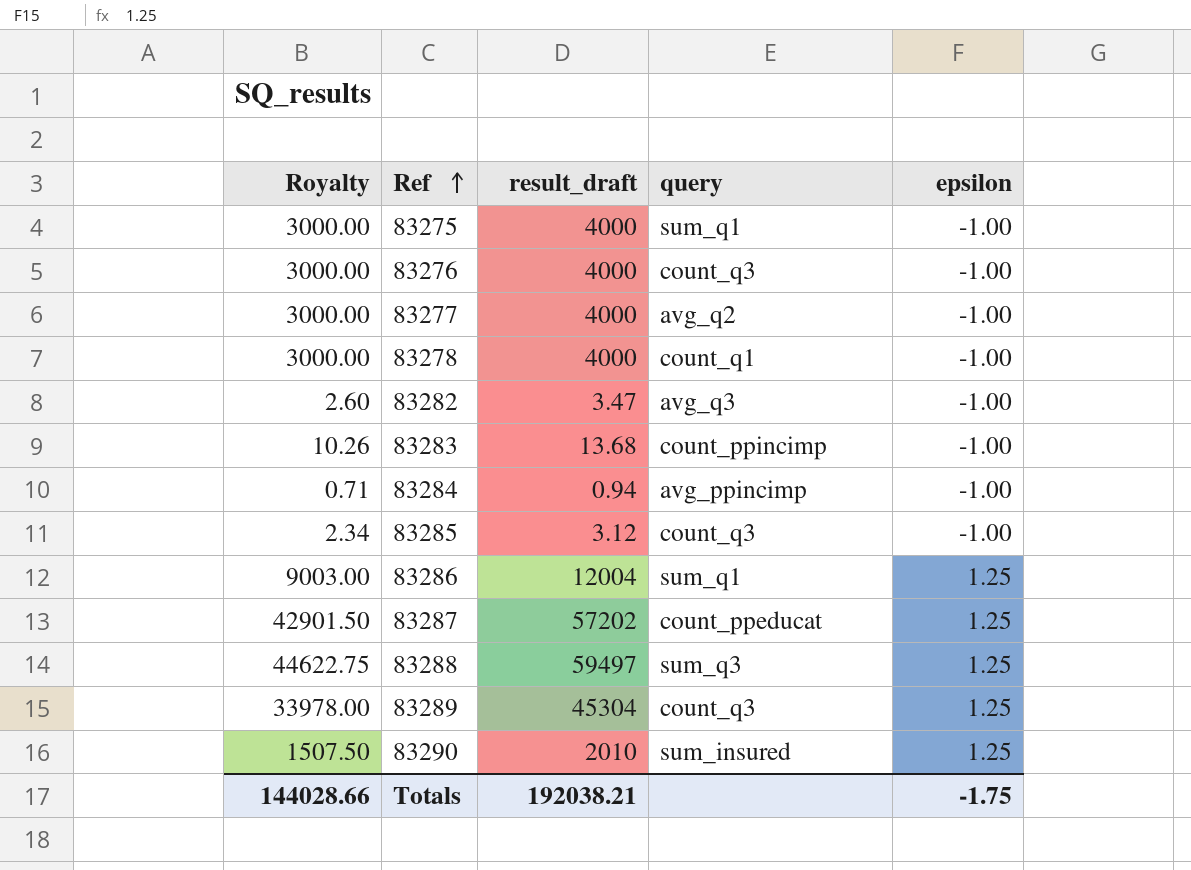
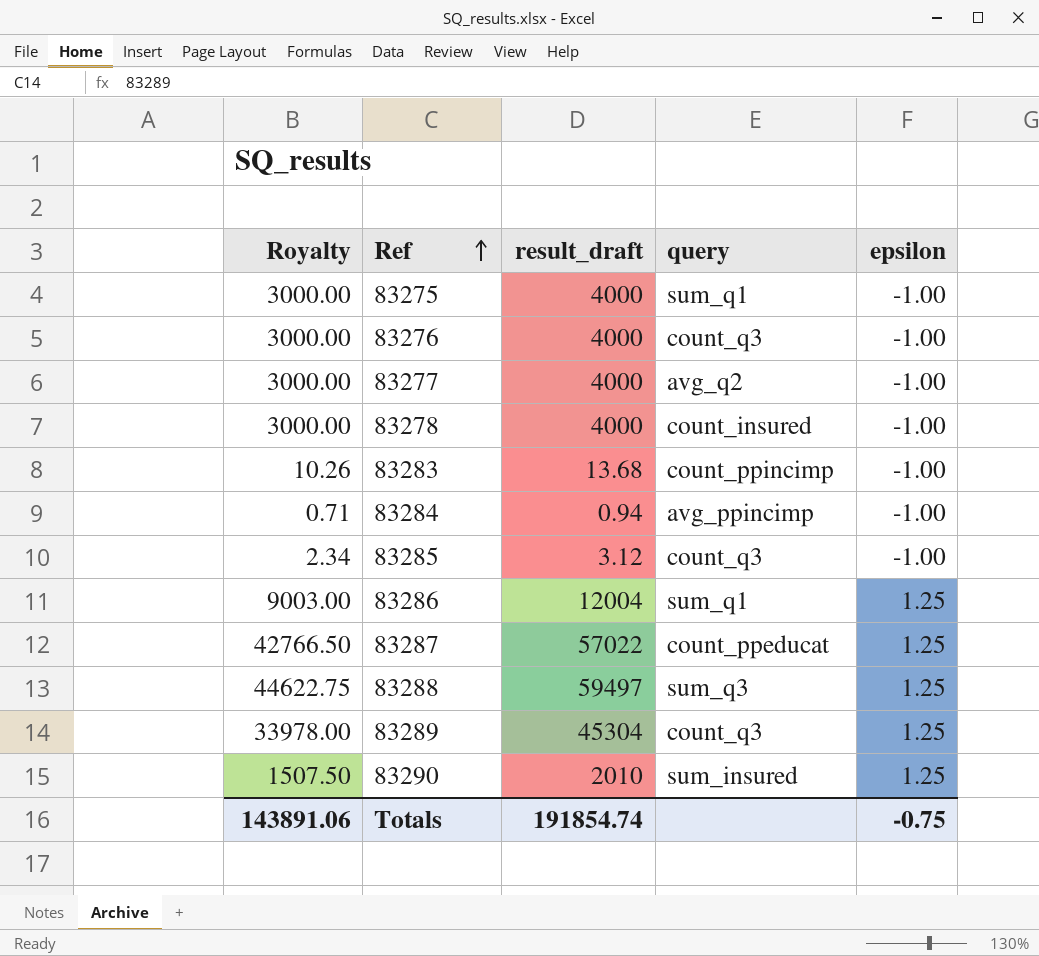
row 83282: 2.60 | 3.47 | avg_q3 | -1.00 -> none
83278 | query: count_q1 -> count_insured
83287 | Royalty: 42901.50 -> 42766.50
83287 | result_draft: 57202 -> 57022
Totals | Royalty: 144028.66 -> 143891.06
Totals | result_draft: 192038.21 -> 191854.74
Totals | epsilon: -1.75 -> -0.75

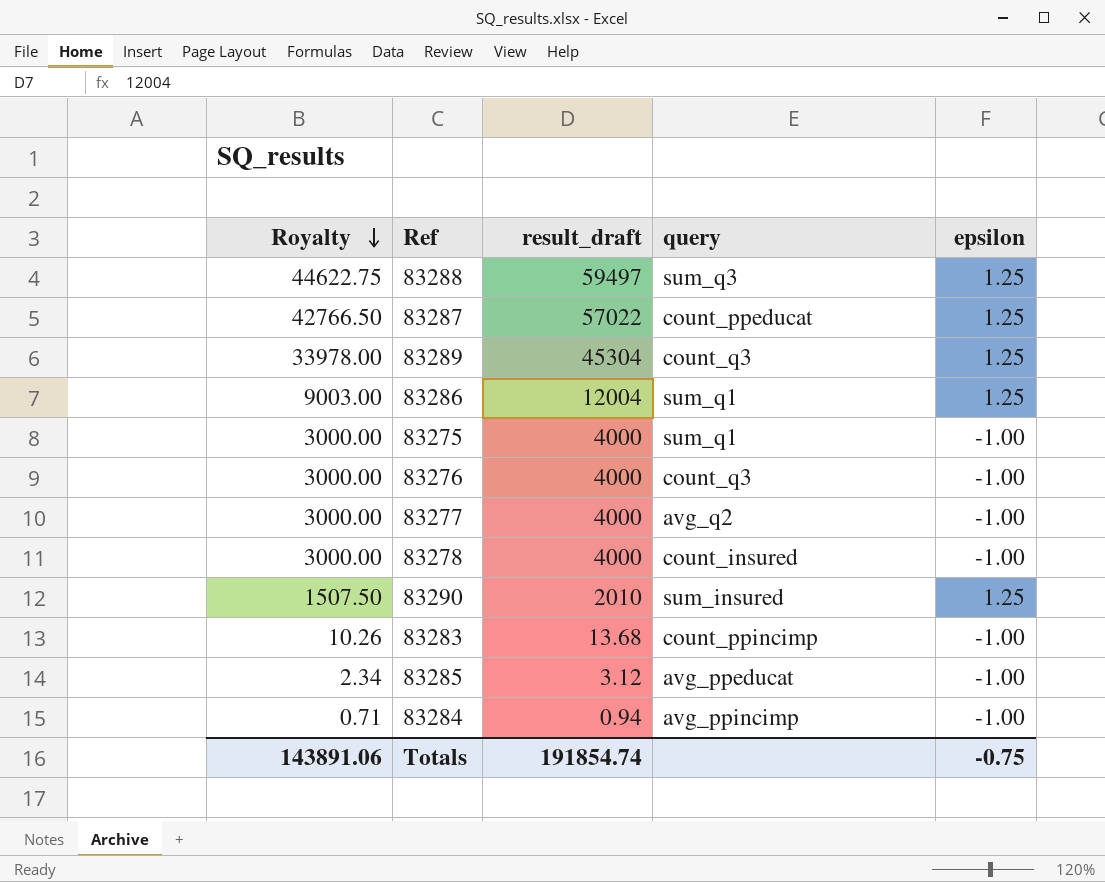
row order: Ref ascending -> Royalty descending
83285 | query: count_q3 -> avg_ppeducat

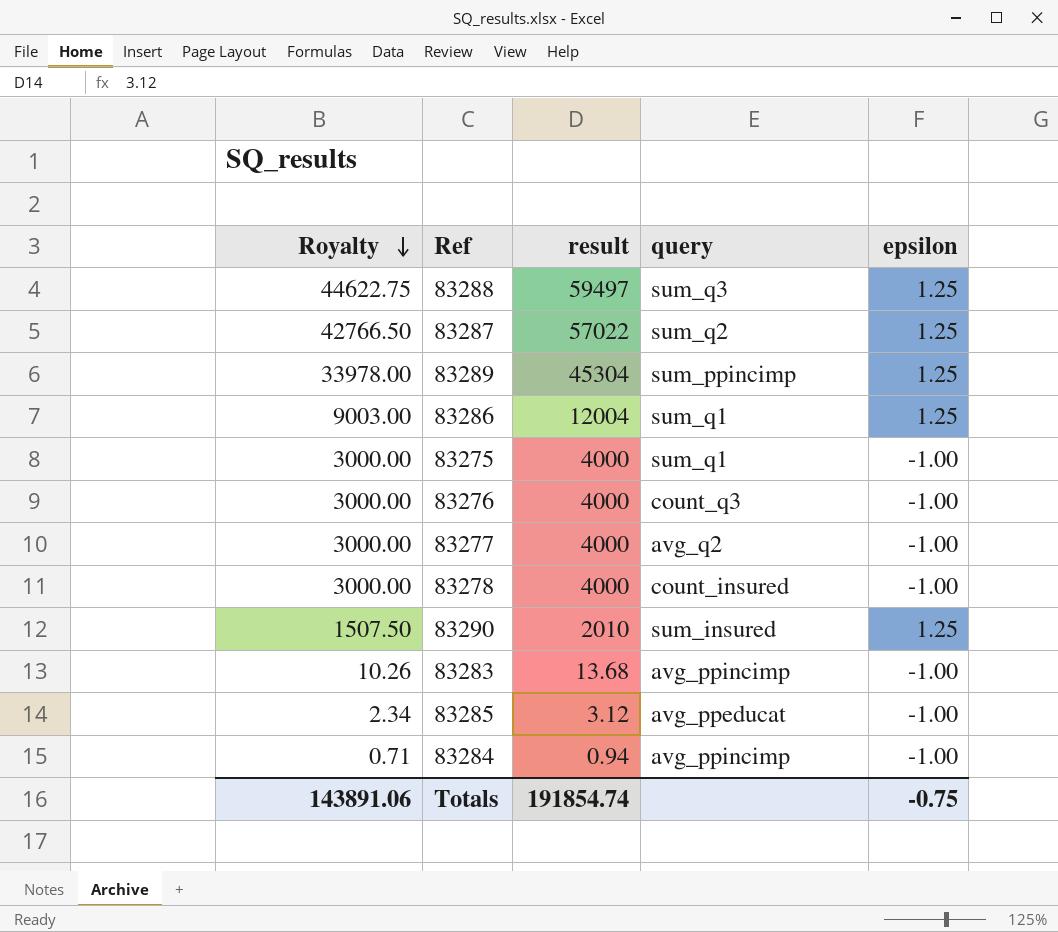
column name: result_draft -> result
83287 | query: count_ppeducat -> sum_q2
83289 | query: count_q3 -> sum_ppincimp
83283 | query: count_ppincimp -> avg_ppincimp

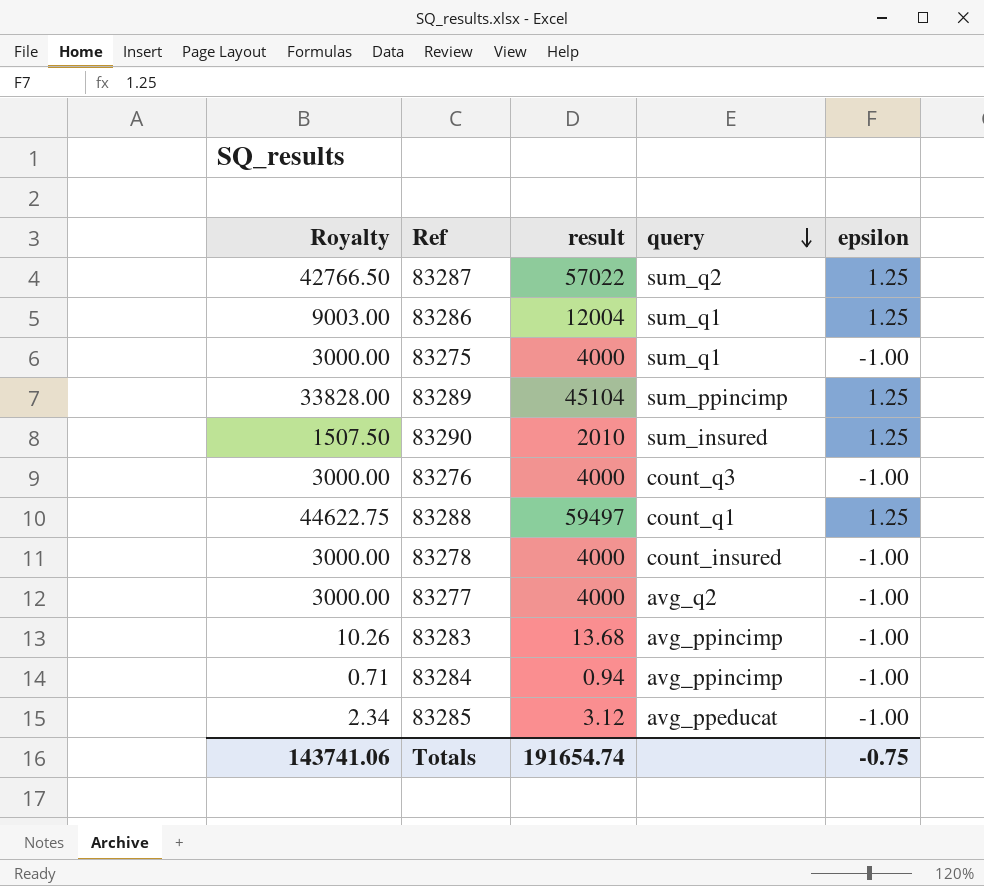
row order: Royalty descending -> query descending
83289 | Royalty: 33978.00 -> 33828.00
83289 | result: 45304 -> 45104
83288 | query: sum_q3 -> count_q1
Totals | Royalty: 143891.06 -> 143741.06
Totals | result: 191854.74 -> 191654.74

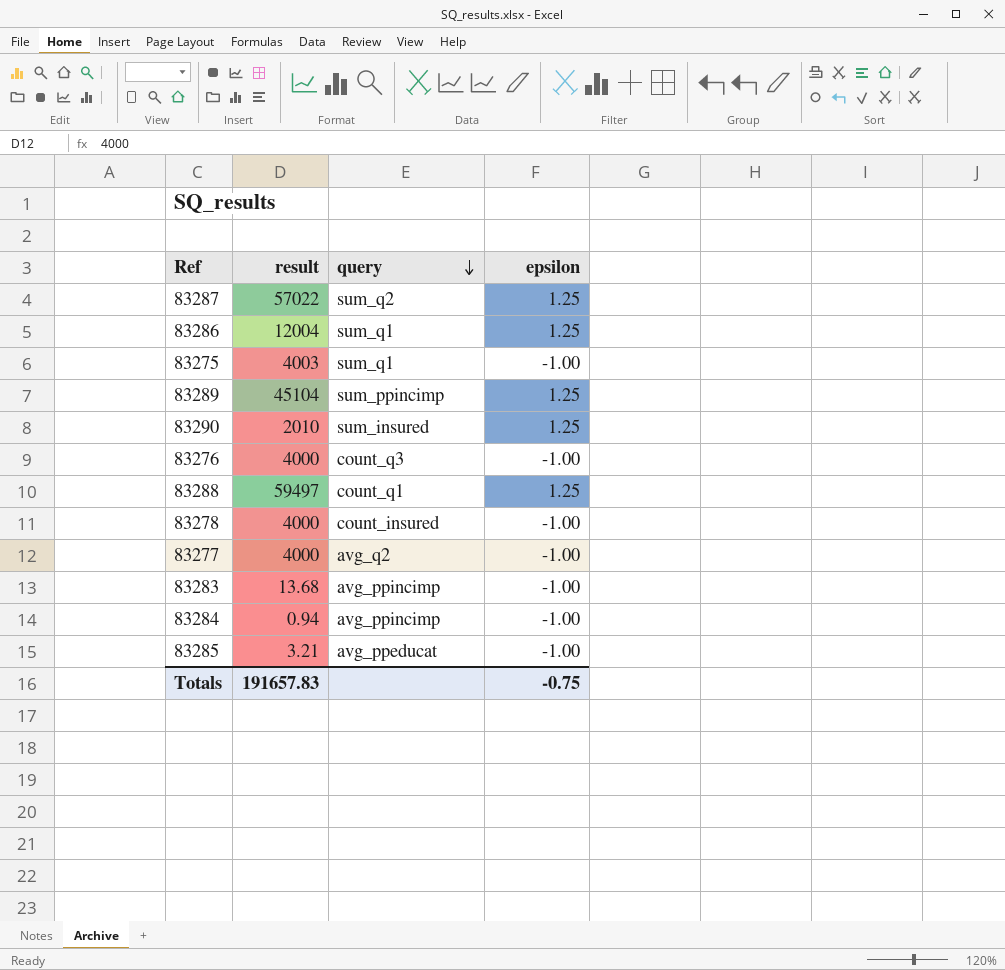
column Royalty | formula: [result] * 0.75 -> none
83275 | result: 4000 -> 4003
83285 | result: 3.12 -> 3.21
Totals | result: 191654.74 -> 191657.83

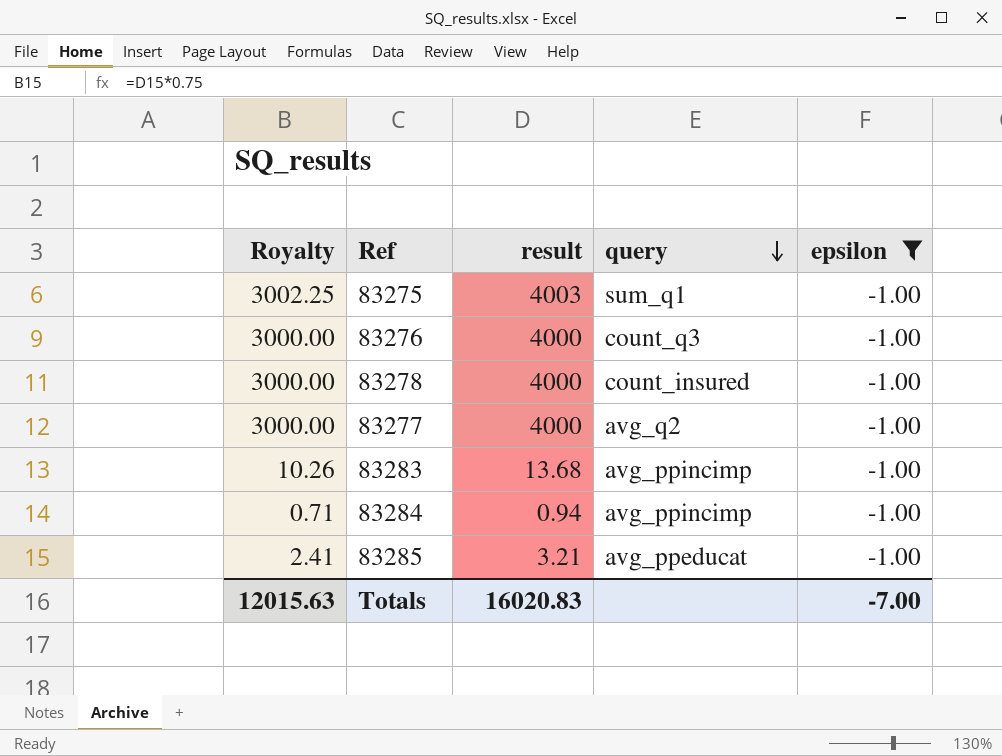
filter: none -> epsilon = -1.00
column Royalty | formula: none -> [result] * 0.75
Totals | result: 191657.83 -> 16020.83
Totals | epsilon: -0.75 -> -7.00

